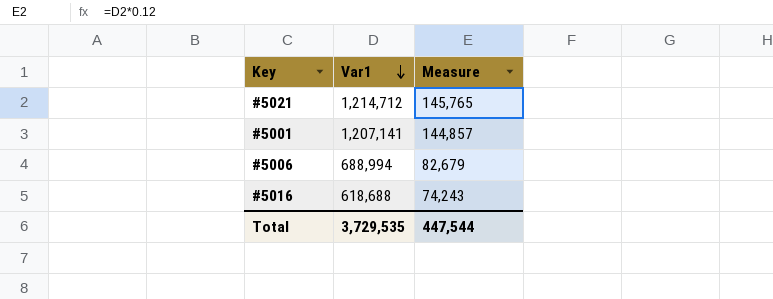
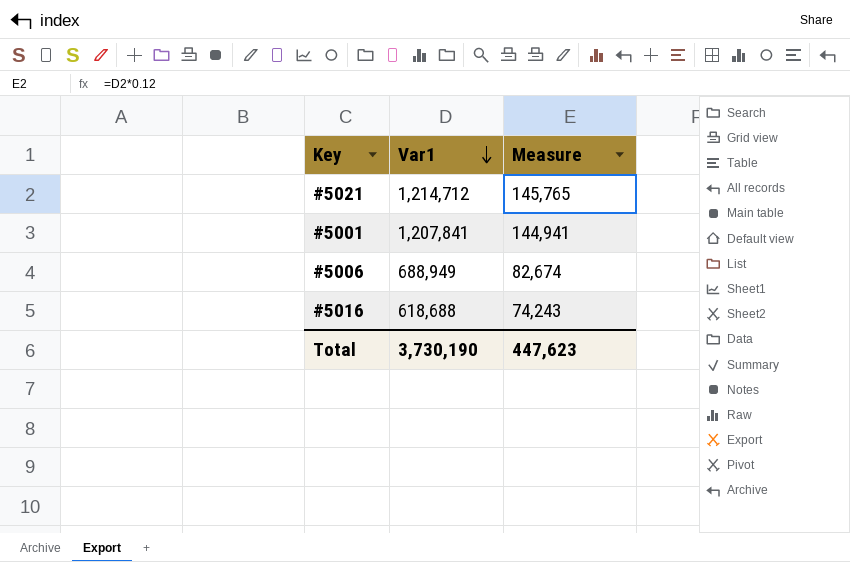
#5001 | Var1: 1,207,141 -> 1,207,841
#5001 | Measure: 144,857 -> 144,941
#5006 | Var1: 688,994 -> 688,949
#5006 | Measure: 82,679 -> 82,674
Total | Var1: 3,729,535 -> 3,730,190
Total | Measure: 447,544 -> 447,623

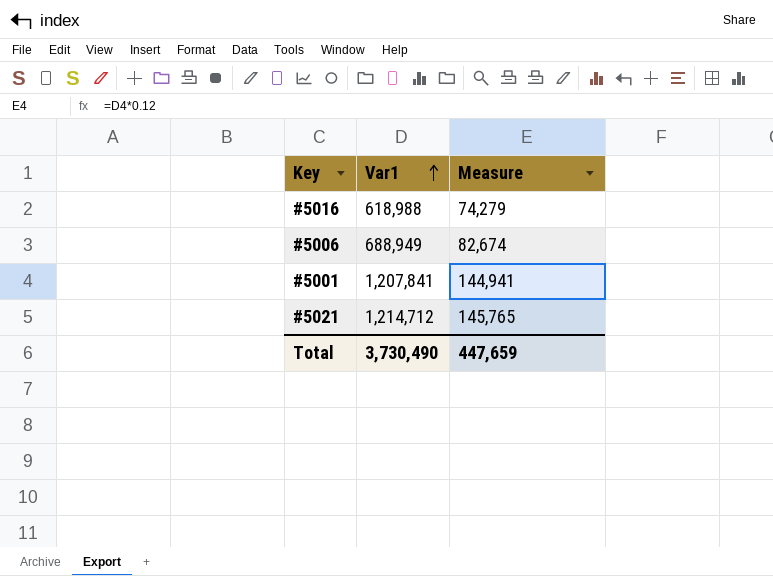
row order: Var1 descending -> Var1 ascending
#5016 | Var1: 618,688 -> 618,988
#5016 | Measure: 74,243 -> 74,279
Total | Var1: 3,730,190 -> 3,730,490
Total | Measure: 447,623 -> 447,659

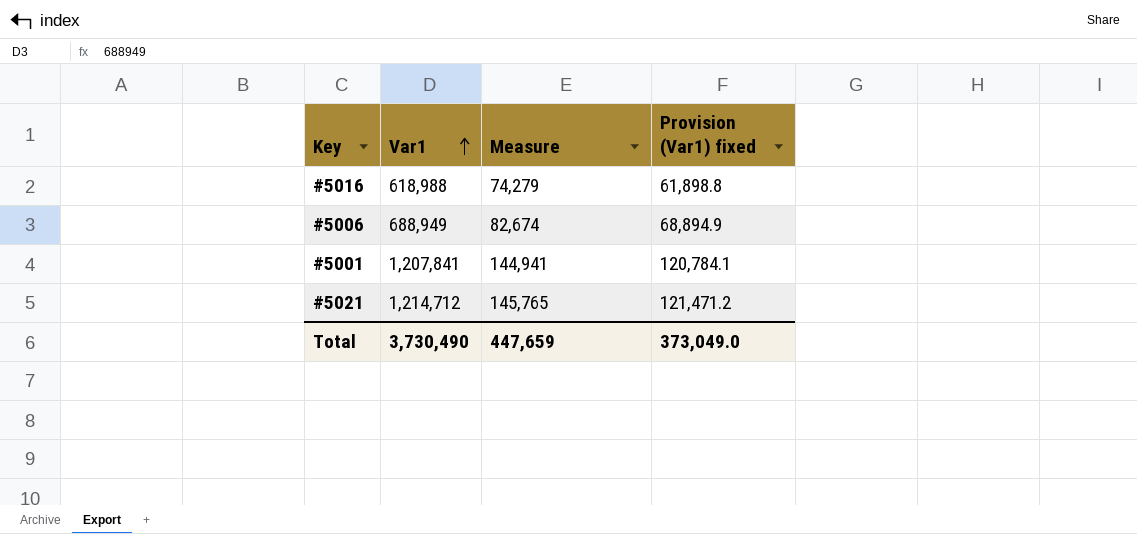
column Provision (Var1) fixed | formula: none -> [Var1] * 0.1

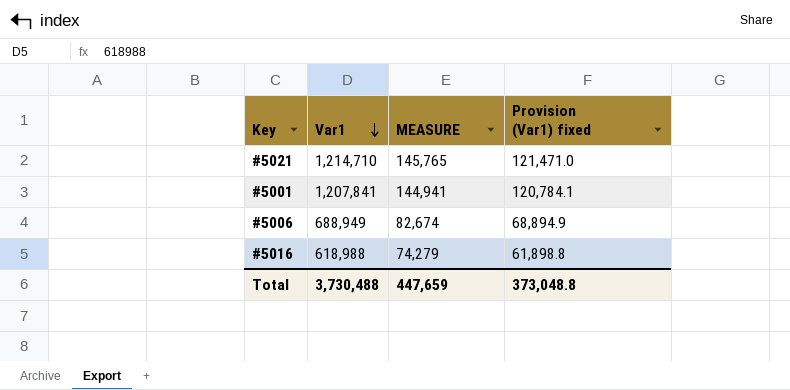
row order: Var1 ascending -> Var1 descending
column name: Measure -> MEASURE
#5021 | Var1: 1,214,712 -> 1,214,710
#5021 | Provision (Var1) fixed: 121,471.2 -> 121,471.0
Total | Var1: 3,730,490 -> 3,730,488
Total | Provision (Var1) fixed: 373,049.0 -> 373,048.8

